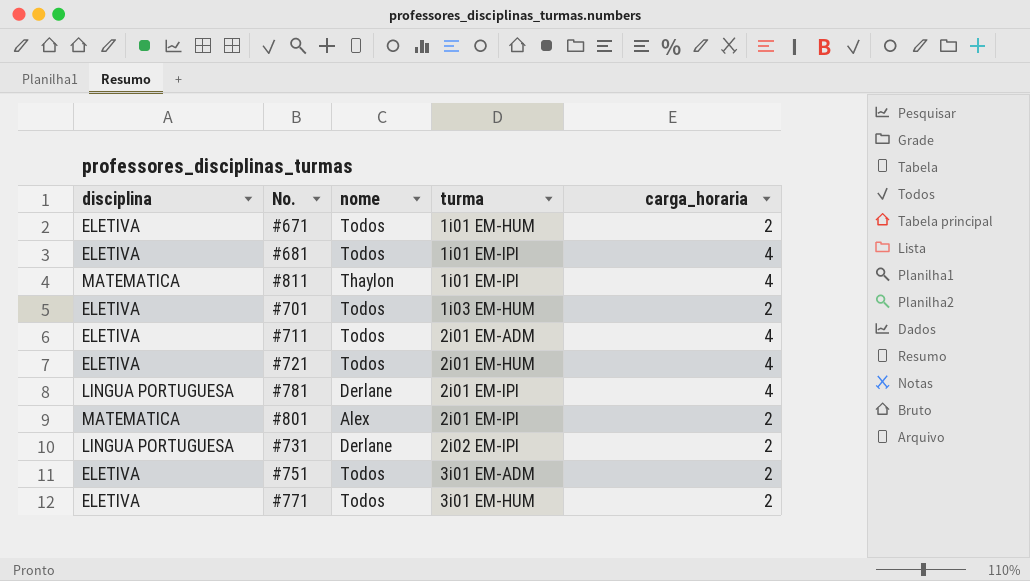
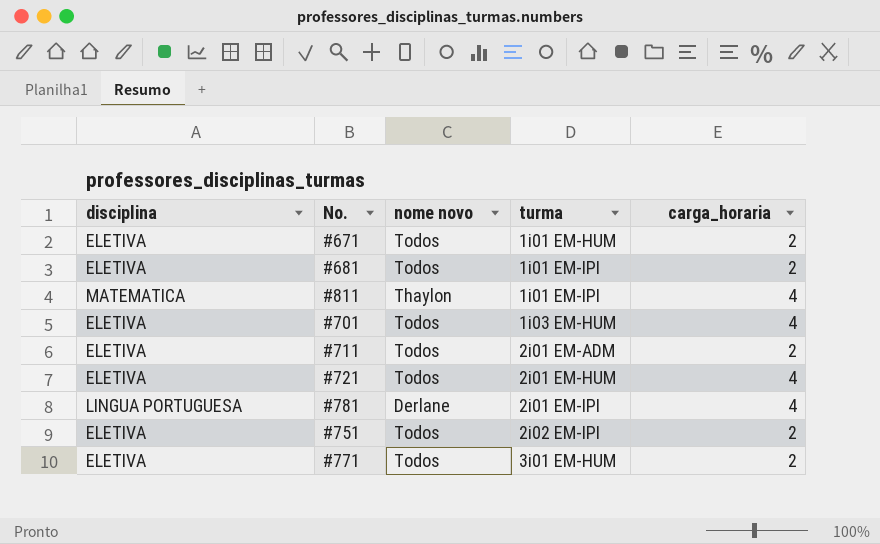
column name: nome -> nome novo
row #801: MATEMATICA | Alex | 2i01 EM-IPI | 2 -> none
row #731: LINGUA PORTUGUESA | Derlane | 2i02 EM-IPI | 2 -> none
#681 | carga_horaria: 4 -> 2
#701 | carga_horaria: 2 -> 4
#711 | carga_horaria: 4 -> 2
#751 | turma: 3i01 EM-ADM -> 2i02 EM-IPI

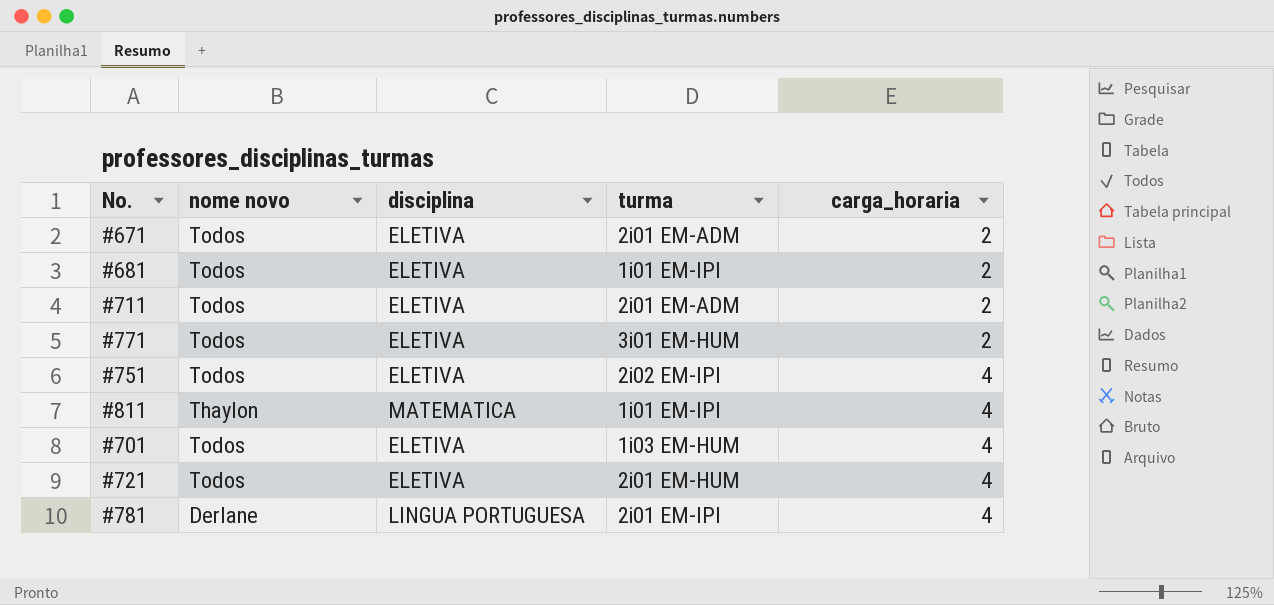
row order: turma ascending -> carga_horaria ascending
column disciplina | position: 1 -> 3
#671 | turma: 1i01 EM-HUM -> 2i01 EM-ADM
#751 | carga_horaria: 2 -> 4

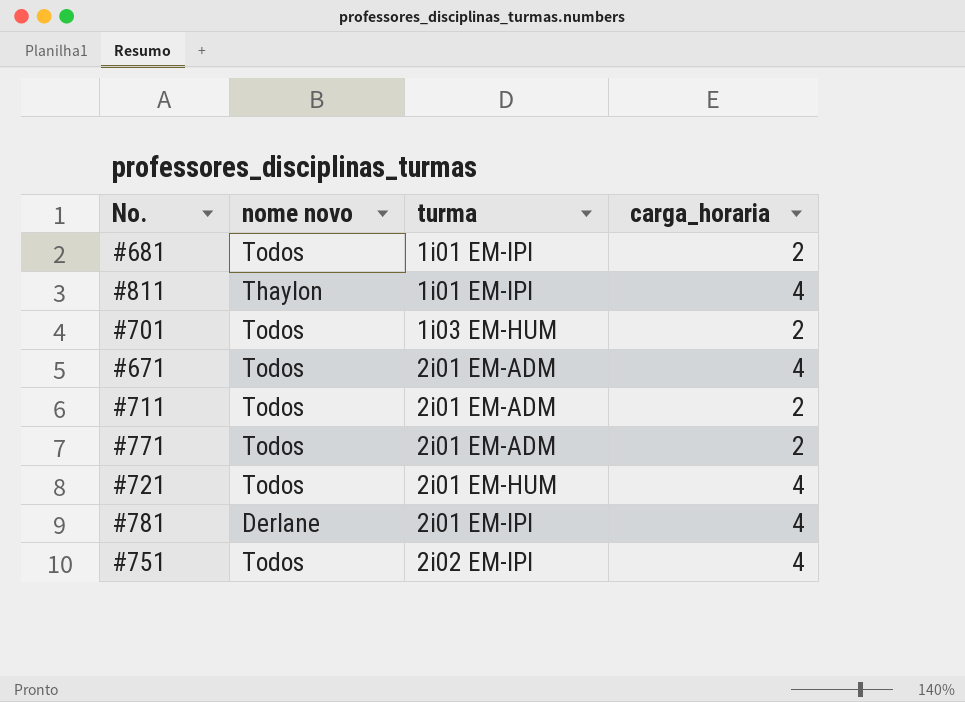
row order: carga_horaria ascending -> turma ascending
column disciplina | position: 3 -> none
#701 | carga_horaria: 4 -> 2
#671 | carga_horaria: 2 -> 4
#771 | turma: 3i01 EM-HUM -> 2i01 EM-ADM

